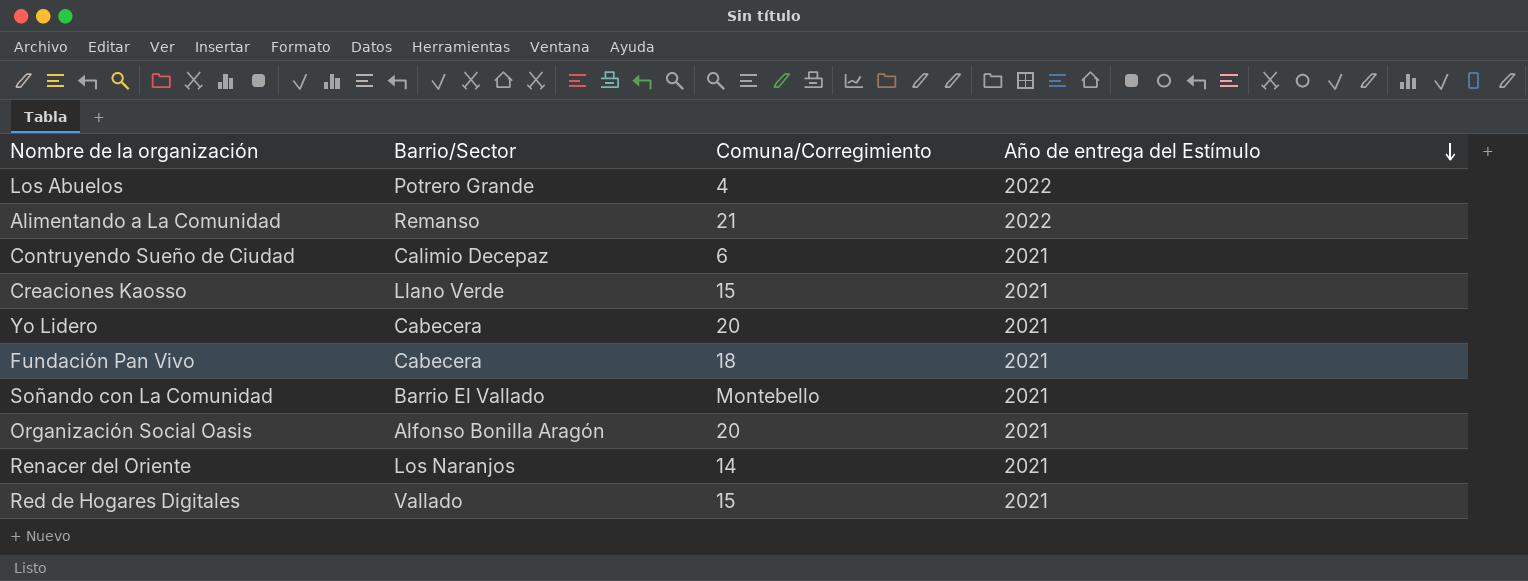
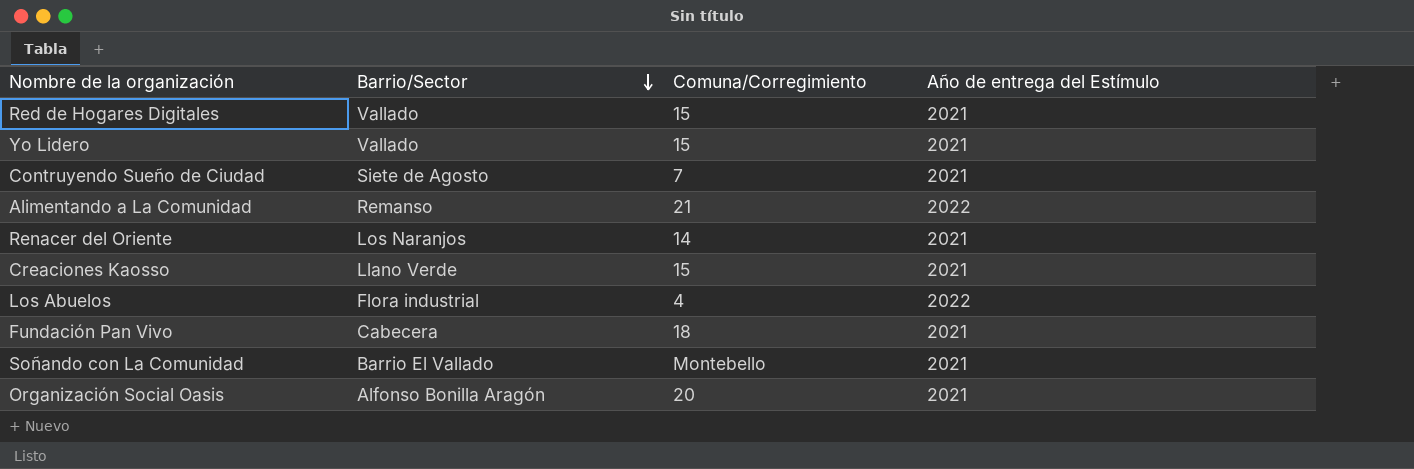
row order: Año de entrega del Estímulo descending -> Barrio/Sector descending
Yo Lidero | Barrio/Sector: Cabecera -> Vallado
Yo Lidero | Comuna/Corregimiento: 20 -> 15
Contruyendo Sueño de Ciudad | Barrio/Sector: Calimio Decepaz -> Siete de Agosto
Contruyendo Sueño de Ciudad | Comuna/Corregimiento: 6 -> 7
Los Abuelos | Barrio/Sector: Potrero Grande -> Flora industrial

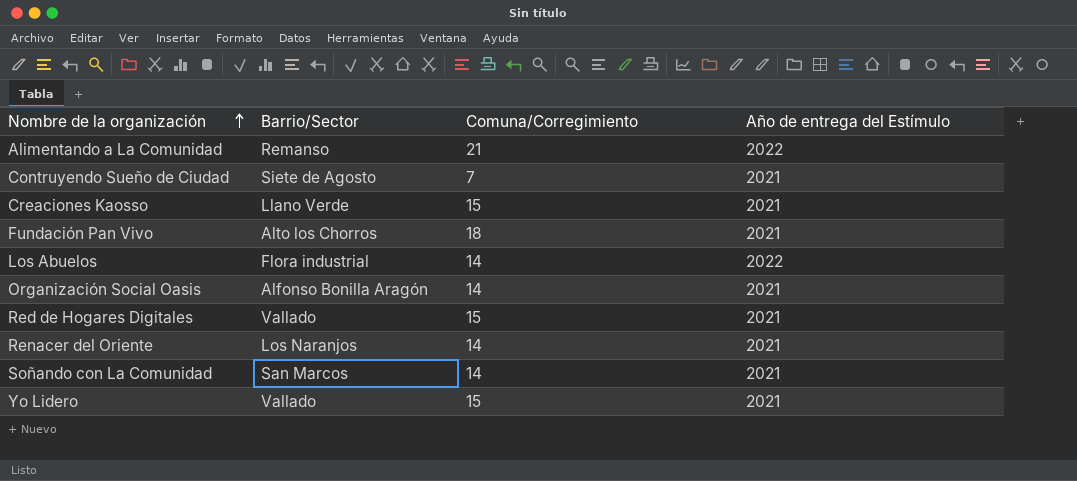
row order: Barrio/Sector descending -> Nombre de la organización ascending
Fundación Pan Vivo | Barrio/Sector: Cabecera -> Alto los Chorros
Los Abuelos | Comuna/Corregimiento: 4 -> 14
Organización Social Oasis | Comuna/Corregimiento: 20 -> 14
Soñando con La Comunidad | Barrio/Sector: Barrio El Vallado -> San Marcos
Soñando con La Comunidad | Comuna/Corregimiento: Montebello -> 14

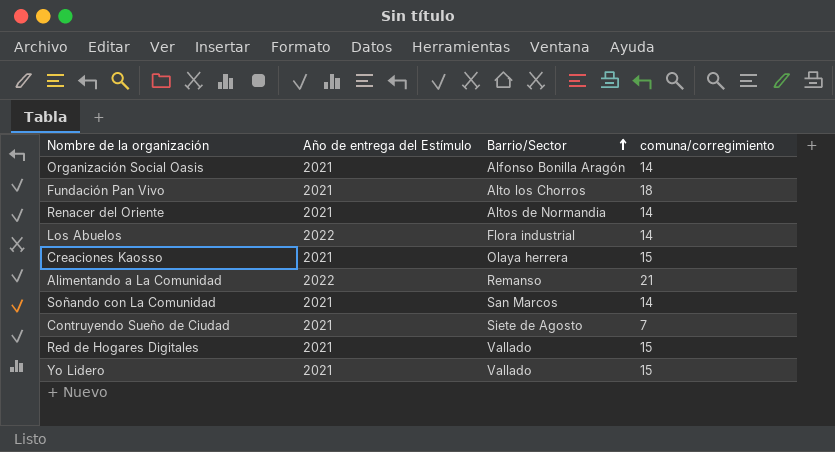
row order: Nombre de la organización ascending -> Barrio/Sector ascending
column Año de entrega del Estímulo | position: 4 -> 2
column name: Comuna/Corregimiento -> comuna/corregimiento
Renacer del Oriente | Barrio/Sector: Los Naranjos -> Altos de Normandia
Creaciones Kaosso | Barrio/Sector: Llano Verde -> Olaya herrera

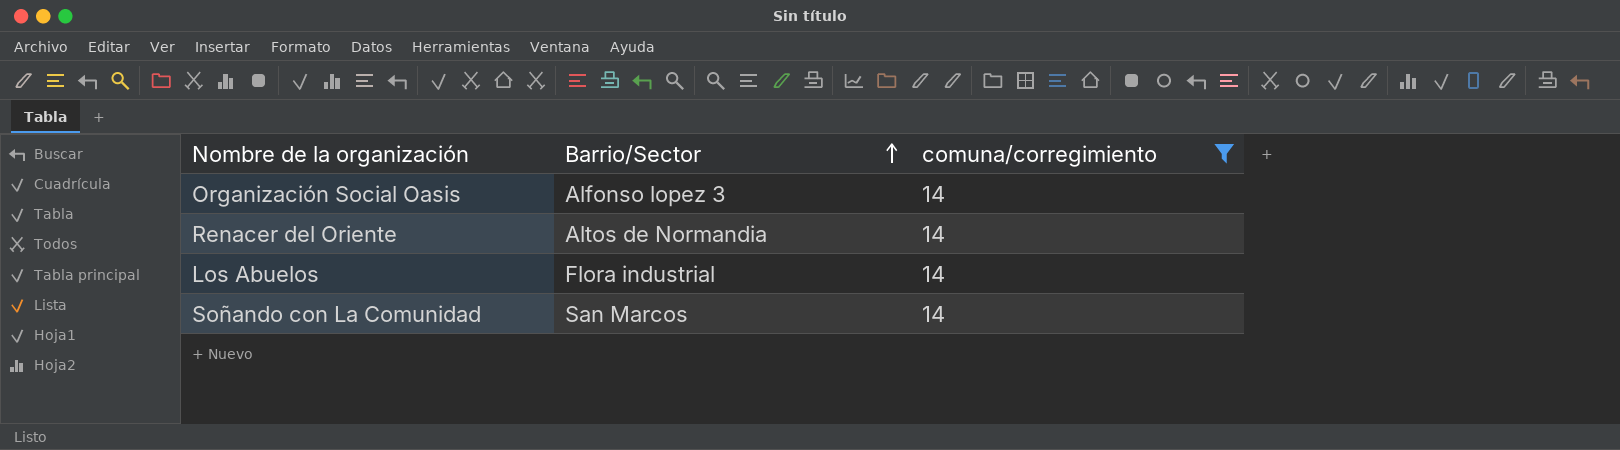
filter: none -> comuna/corregimiento = 14
column Año de entrega del Estímulo | position: 2 -> none
Organización Social Oasis | Barrio/Sector: Alfonso Bonilla Aragón -> Alfonso lopez 3

